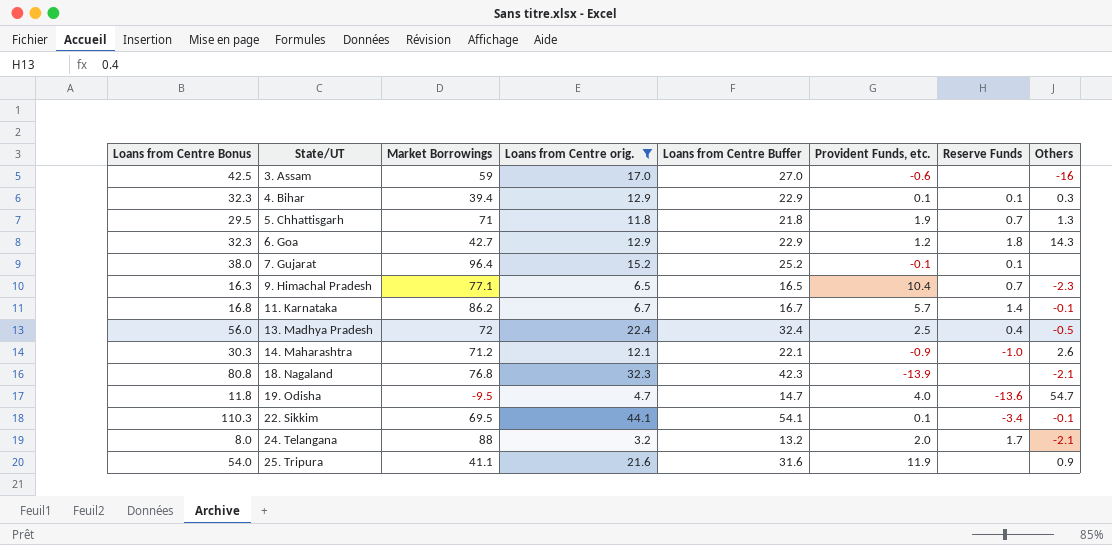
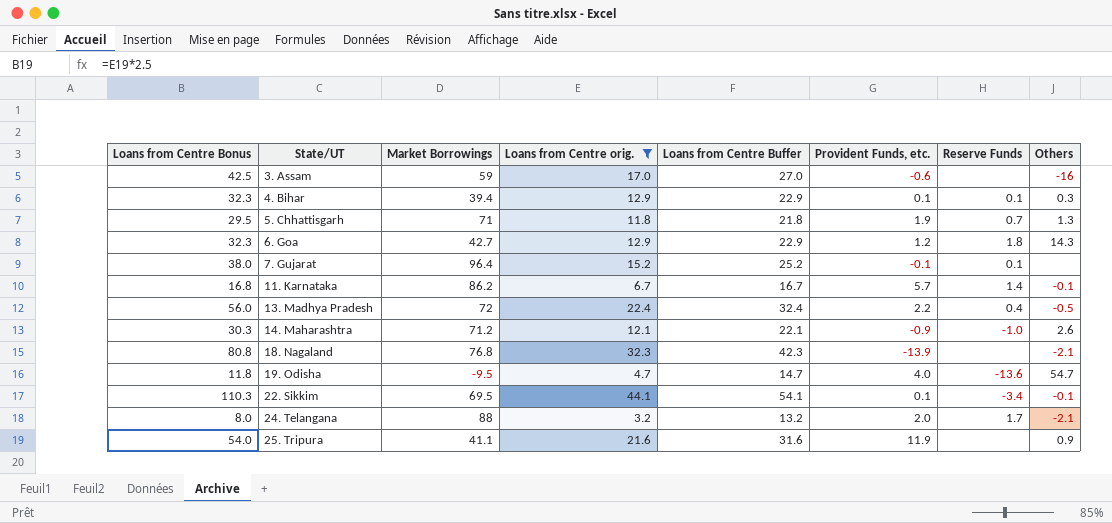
row 9. Himachal Pradesh: 16.3 | 77.1 | 6.5 | 16.5 | 10.4 | 0.7 | -2.3 -> none
13. Madhya Pradesh | Provident Funds, etc.: 2.5 -> 2.2

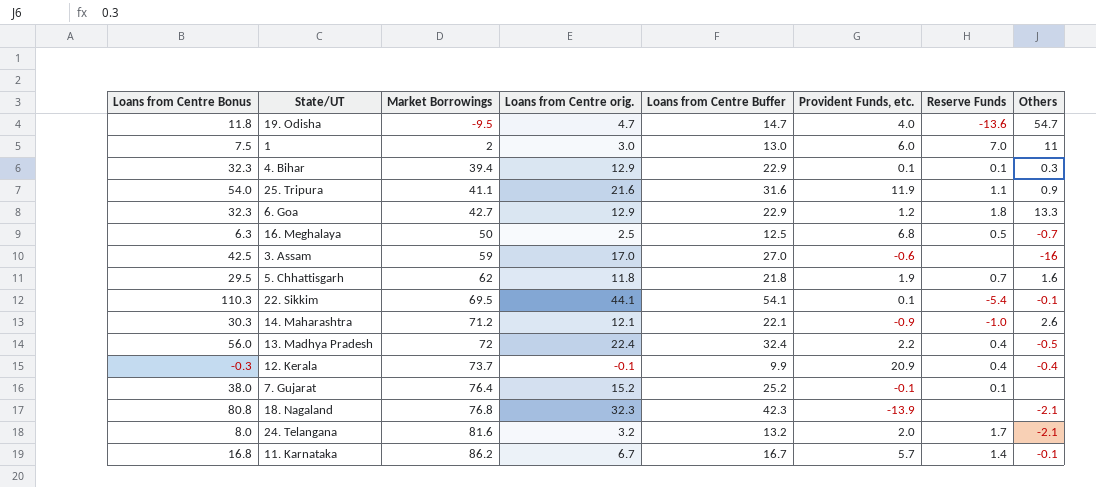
filter: Loans from Centre orig. >= 3.2 -> none
row order: State/UT ascending -> Market Borrowings ascending
25. Tripura | Reserve Funds: none -> 1.1
6. Goa | Others: 14.3 -> 13.3
5. Chhattisgarh | Market Borrowings: 71 -> 62
5. Chhattisgarh | Others: 1.3 -> 1.6
22. Sikkim | Reserve Funds: -3.4 -> -5.4
7. Gujarat | Market Borrowings: 96.4 -> 76.4
24. Telangana | Market Borrowings: 88 -> 81.6

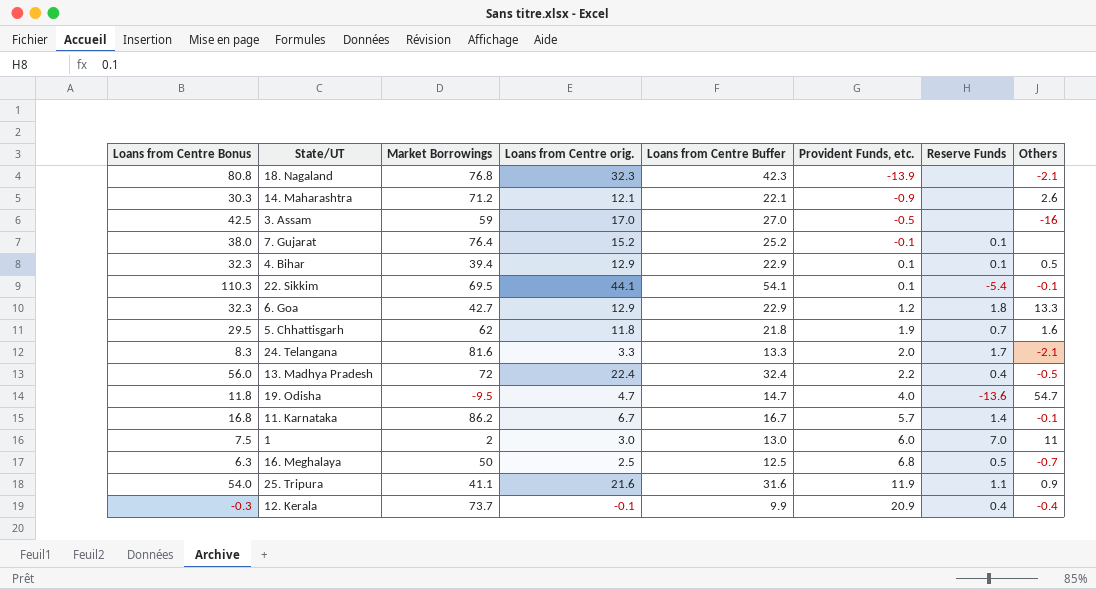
row order: Market Borrowings ascending -> Provident Funds, etc. ascending
14. Maharashtra | Reserve Funds: -1.0 -> none
3. Assam | Provident Funds, etc.: -0.6 -> -0.5
4. Bihar | Others: 0.3 -> 0.5
24. Telangana | Loans from Centre Bonus: 8.0 -> 8.3
24. Telangana | Loans from Centre orig.: 3.2 -> 3.3
24. Telangana | Loans from Centre Buffer: 13.2 -> 13.3

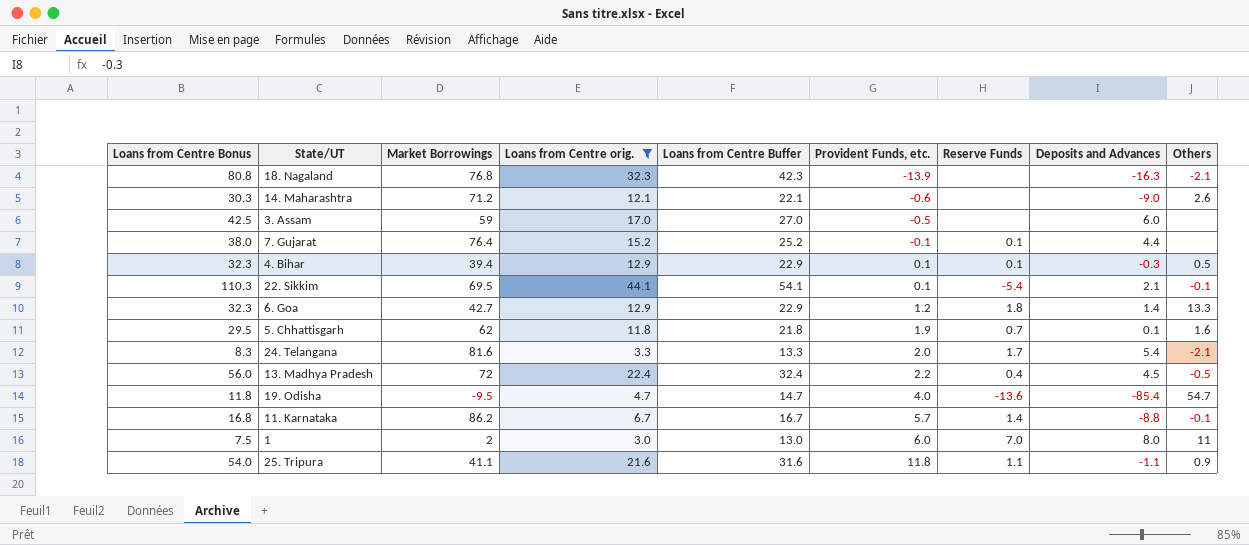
filter: none -> Loans from Centre orig. >= 3.0
column Deposits and Advances | position: none -> 8
14. Maharashtra | Provident Funds, etc.: -0.9 -> -0.6
3. Assam | Others: -16 -> none
25. Tripura | Provident Funds, etc.: 11.9 -> 11.8

